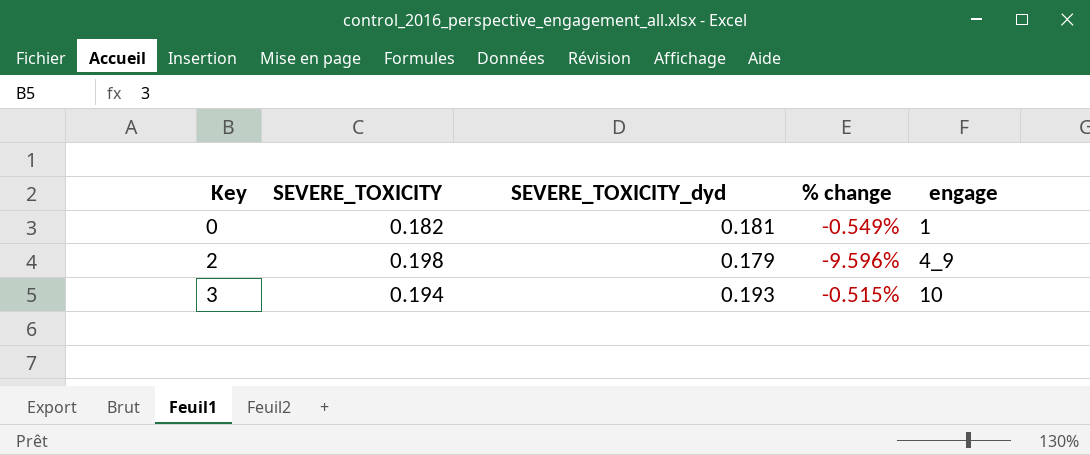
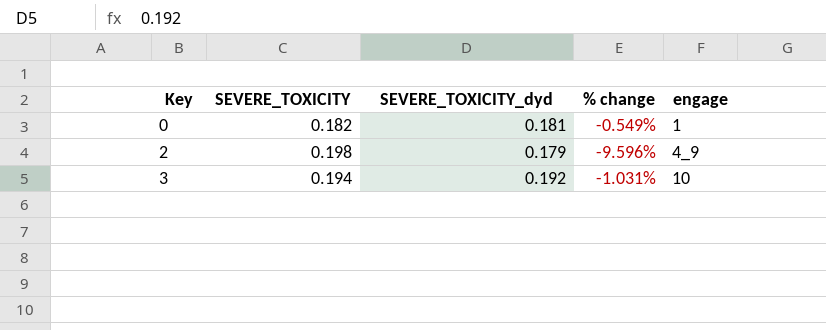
3 | SEVERE_TOXICITY_dyd: 0.193 -> 0.192
3 | % change: -0.515% -> -1.031%

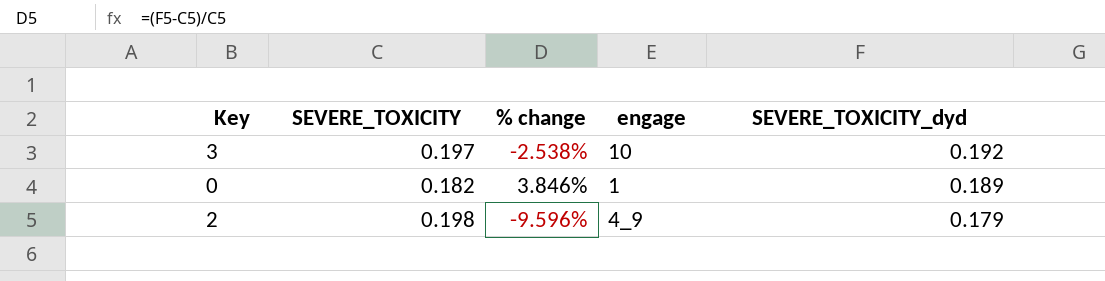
row order: Key ascending -> SEVERE_TOXICITY_dyd descending
column SEVERE_TOXICITY_dyd | position: 3 -> 5
3 | SEVERE_TOXICITY: 0.194 -> 0.197
3 | % change: -1.031% -> -2.538%
0 | % change: -0.549% -> 3.846%
0 | SEVERE_TOXICITY_dyd: 0.181 -> 0.189

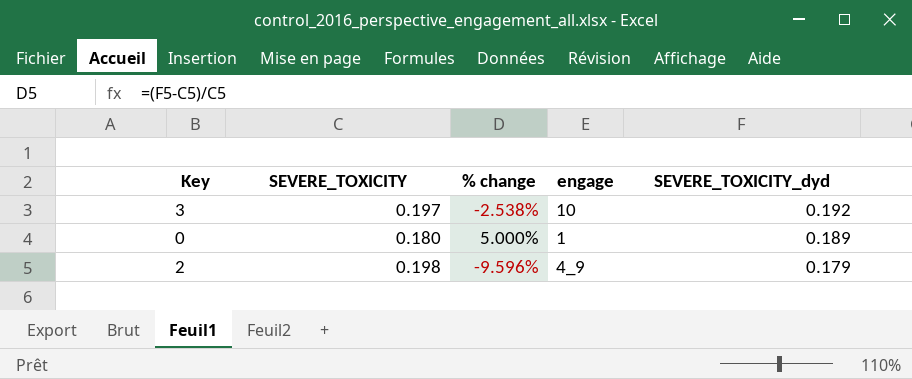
0 | SEVERE_TOXICITY: 0.182 -> 0.180
0 | % change: 3.846% -> 5.000%

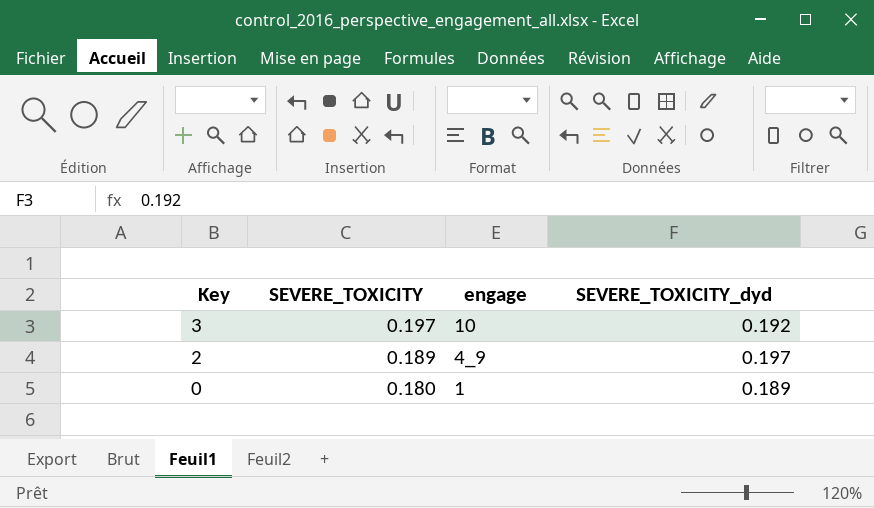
row order: SEVERE_TOXICITY_dyd descending -> Key descending
column % change | formula: ([SEVERE_TOXICITY_dyd] - [SEVERE_TOXICITY]) / [SEVERE_TOXICITY] -> none
2 | SEVERE_TOXICITY: 0.198 -> 0.189
2 | SEVERE_TOXICITY_dyd: 0.179 -> 0.197

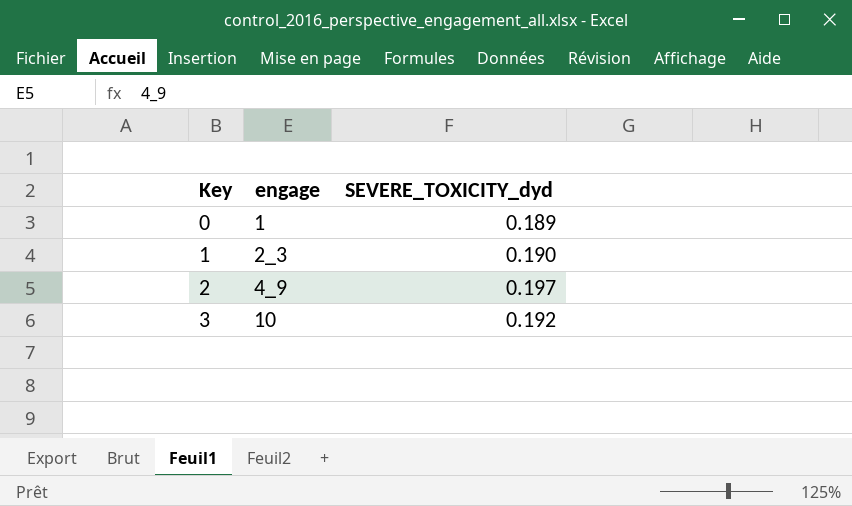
row order: Key descending -> Key ascending
column SEVERE_TOXICITY | position: 2 -> none
row 1: none -> 2_3 | 0.190

